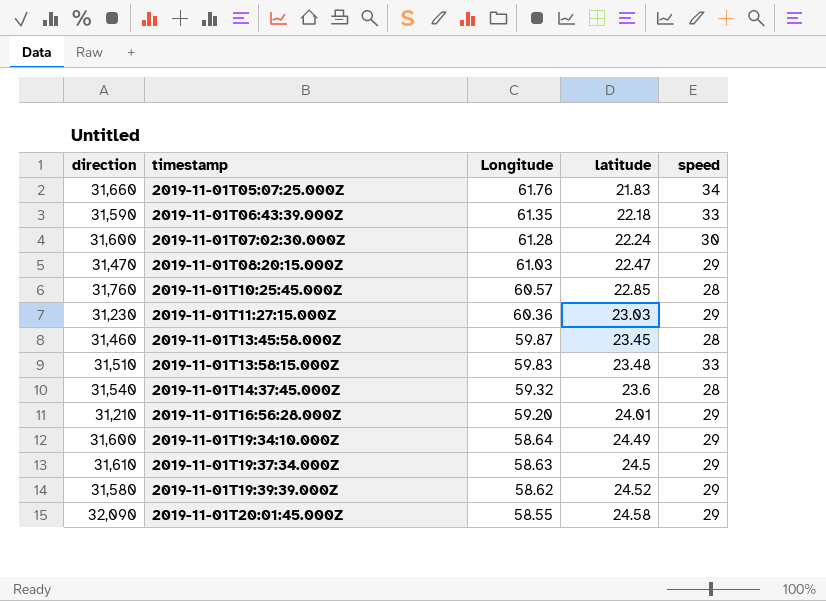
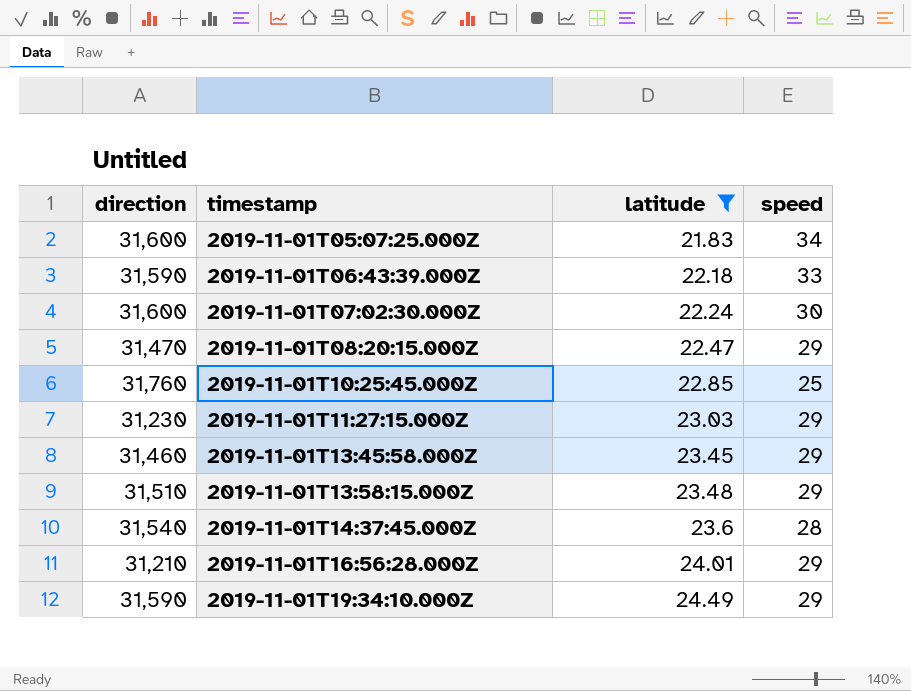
filter: none -> latitude <= 24.49
column Longitude | position: 3 -> none
2019-11-01T05:07:25.000Z | direction: 31,660 -> 31,600
2019-11-01T10:25:45.000Z | speed: 28 -> 25
2019-11-01T13:45:58.000Z | speed: 28 -> 29
2019-11-01T13:58:15.000Z | speed: 33 -> 29
2019-11-01T19:34:10.000Z | direction: 31,600 -> 31,590

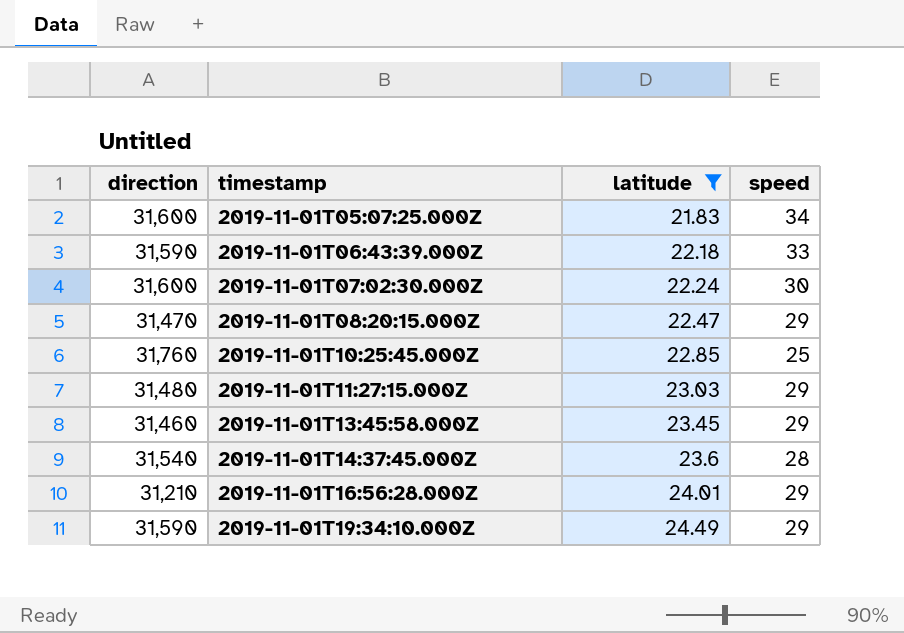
row 2019-11-01T13:58:15.000Z: 31,510 | 23.48 | 29 -> none
2019-11-01T11:27:15.000Z | direction: 31,230 -> 31,480

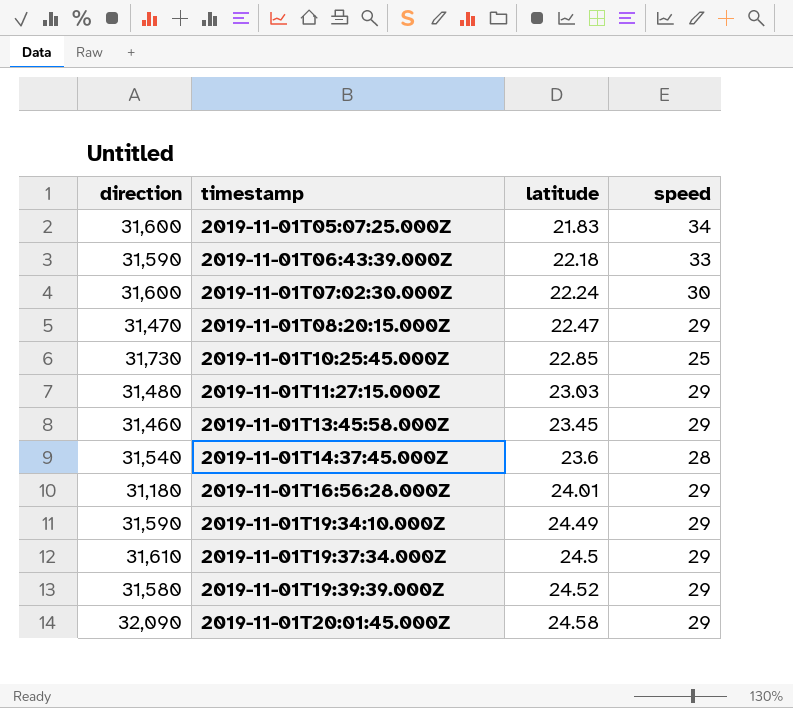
filter: latitude <= 24.49 -> none
2019-11-01T10:25:45.000Z | direction: 31,760 -> 31,730
2019-11-01T16:56:28.000Z | direction: 31,210 -> 31,180

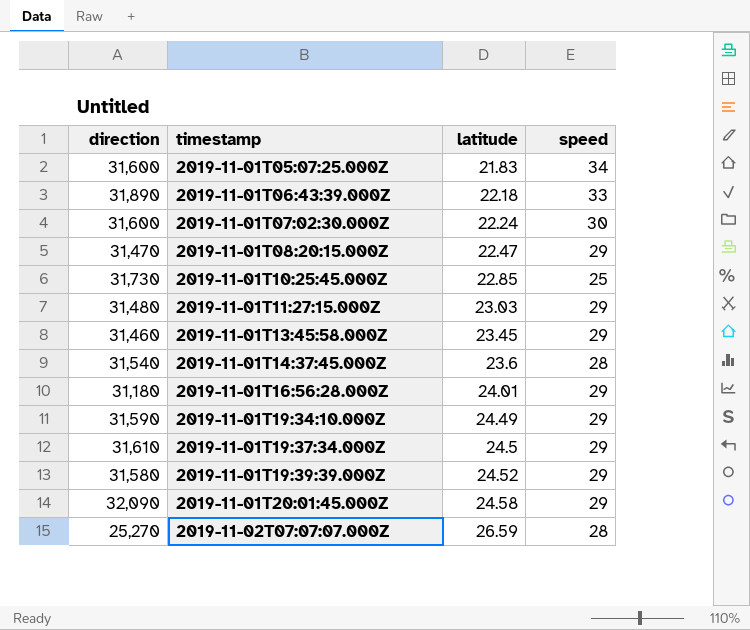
2019-11-01T06:43:39.000Z | direction: 31,590 -> 31,890
row 2019-11-02T07:07:07.000Z: none -> 25,270 | 26.59 | 28

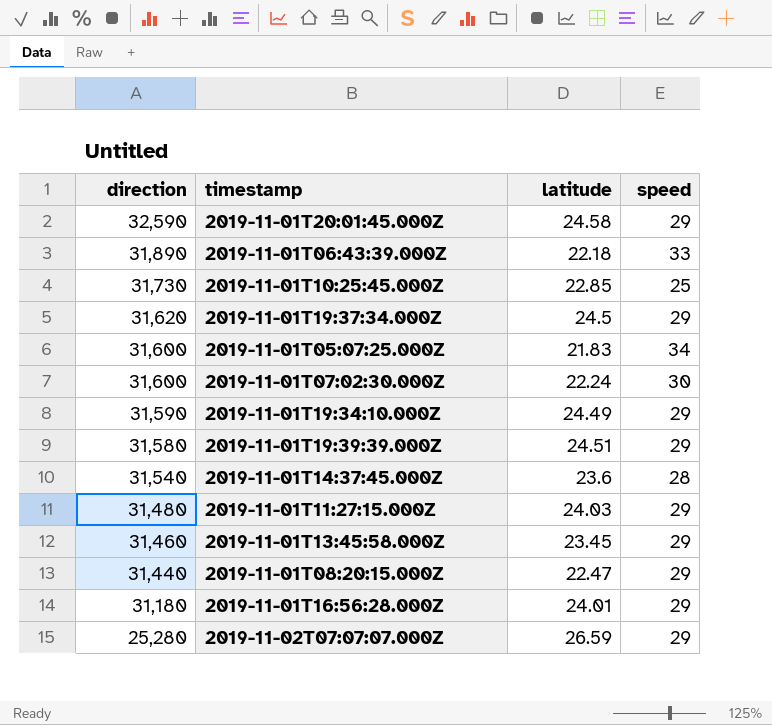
row order: timestamp ascending -> direction descending
2019-11-01T20:01:45.000Z | direction: 32,090 -> 32,590
2019-11-01T19:37:34.000Z | direction: 31,610 -> 31,620
2019-11-01T19:39:39.000Z | latitude: 24.52 -> 24.51
2019-11-01T11:27:15.000Z | latitude: 23.03 -> 24.03
2019-11-01T08:20:15.000Z | direction: 31,470 -> 31,440
2019-11-02T07:07:07.000Z | direction: 25,270 -> 25,280
2019-11-02T07:07:07.000Z | speed: 28 -> 29

